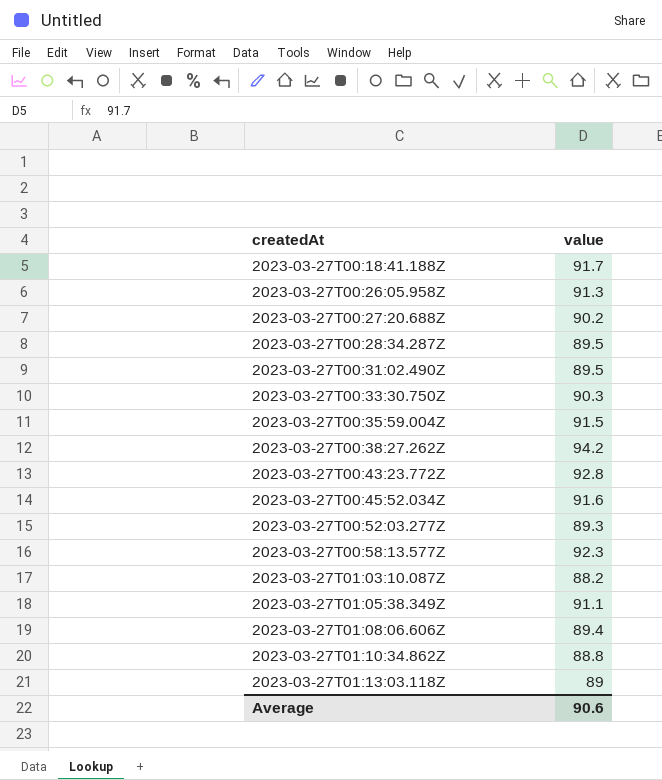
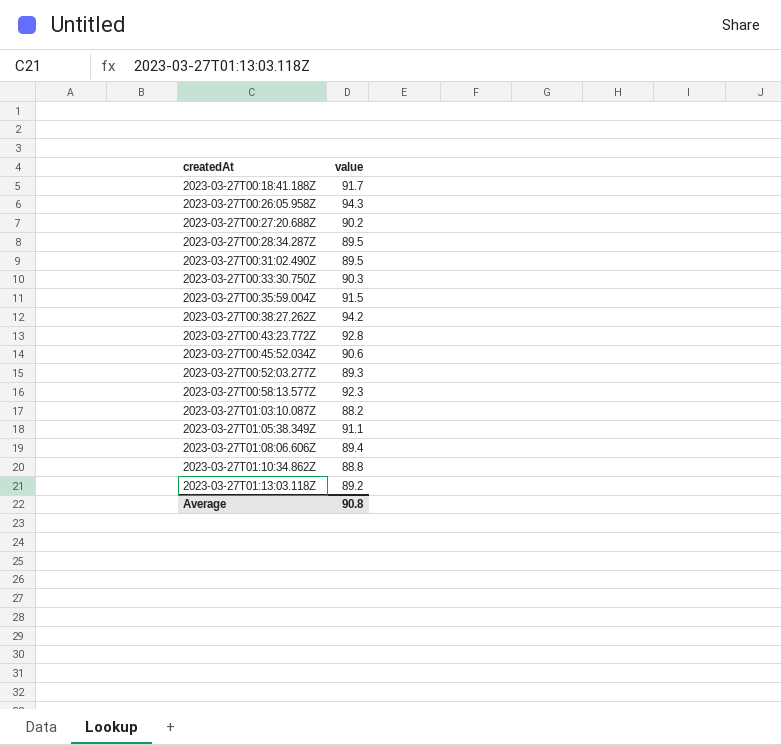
2023-03-27T00:26:05.958Z | value: 91.3 -> 94.3
2023-03-27T00:45:52.034Z | value: 91.6 -> 90.6
2023-03-27T01:13:03.118Z | value: 89 -> 89.2
Average | value: 90.6 -> 90.8

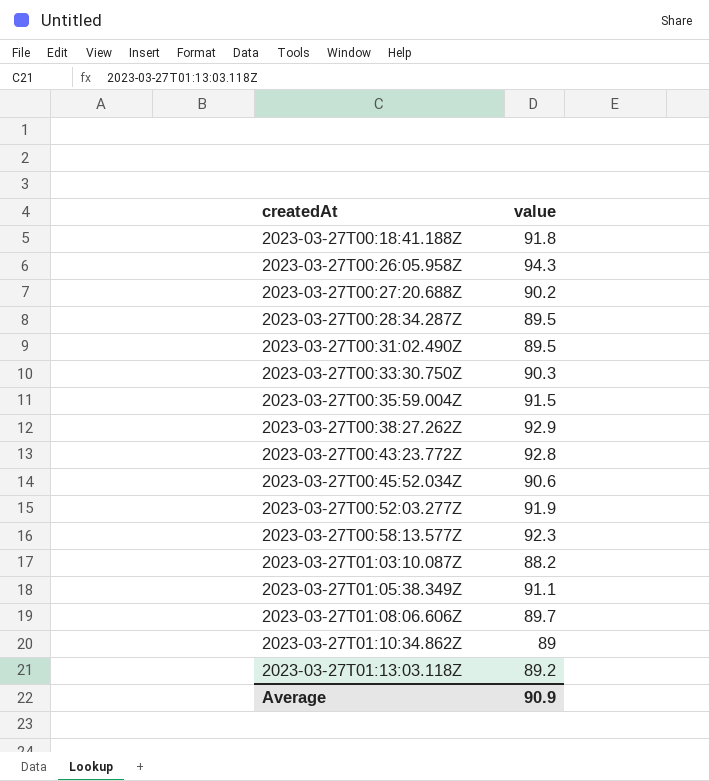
2023-03-27T00:18:41.188Z | value: 91.7 -> 91.8
2023-03-27T00:38:27.262Z | value: 94.2 -> 92.9
2023-03-27T00:52:03.277Z | value: 89.3 -> 91.9
2023-03-27T01:08:06.606Z | value: 89.4 -> 89.7
2023-03-27T01:10:34.862Z | value: 88.8 -> 89
Average | value: 90.8 -> 90.9

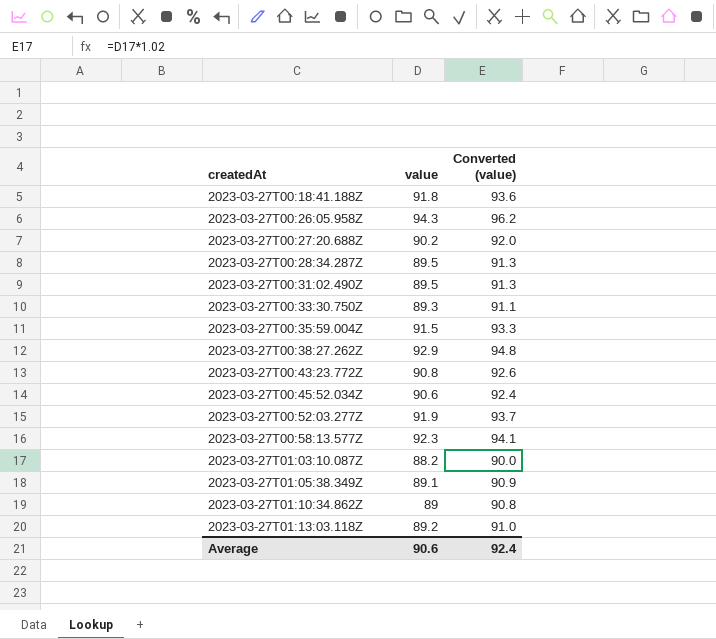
column Converted (value) | formula: none -> [value] * 1.02
row 2023-03-27T01:08:06.606Z: 89.7 -> none
2023-03-27T00:33:30.750Z | value: 90.3 -> 89.3
2023-03-27T00:43:23.772Z | value: 92.8 -> 90.8
2023-03-27T01:05:38.349Z | value: 91.1 -> 89.1
Average | value: 90.9 -> 90.6

